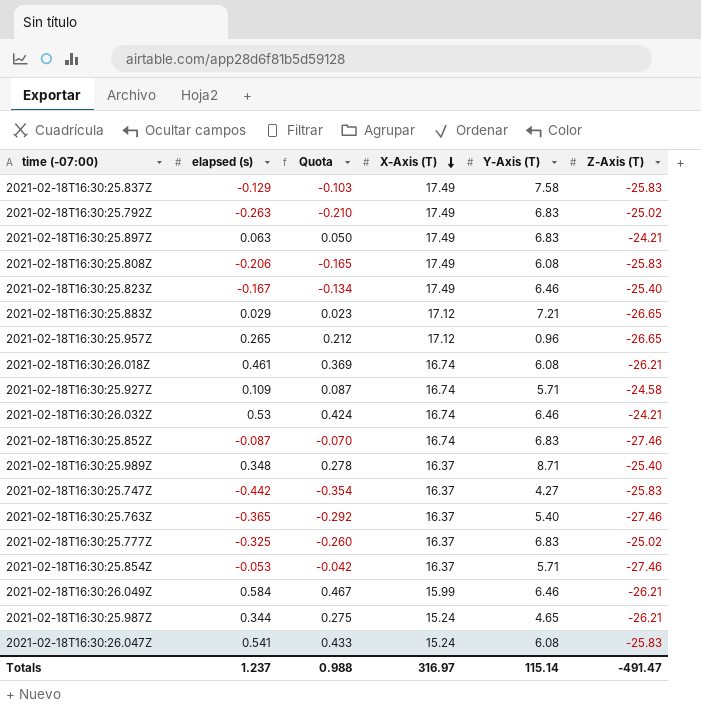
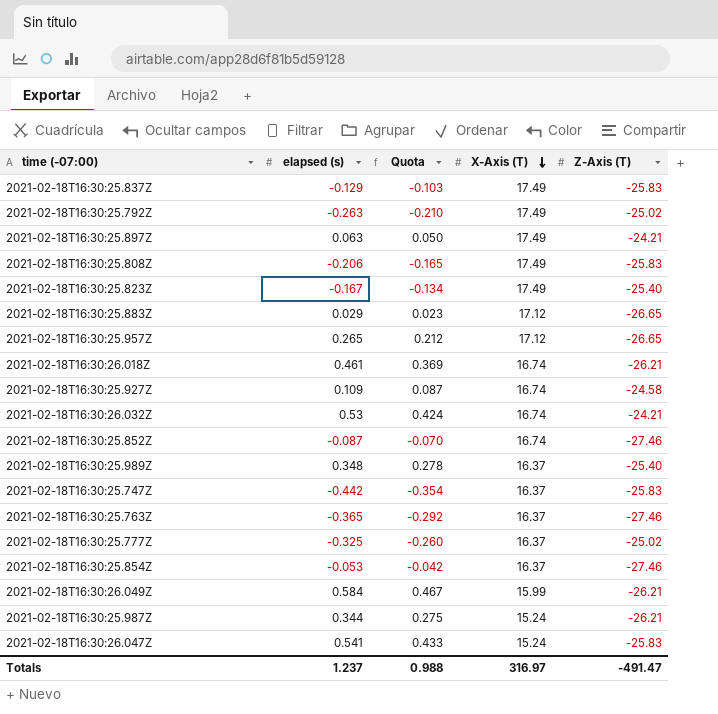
column Y-Axis (T) | position: 5 -> none

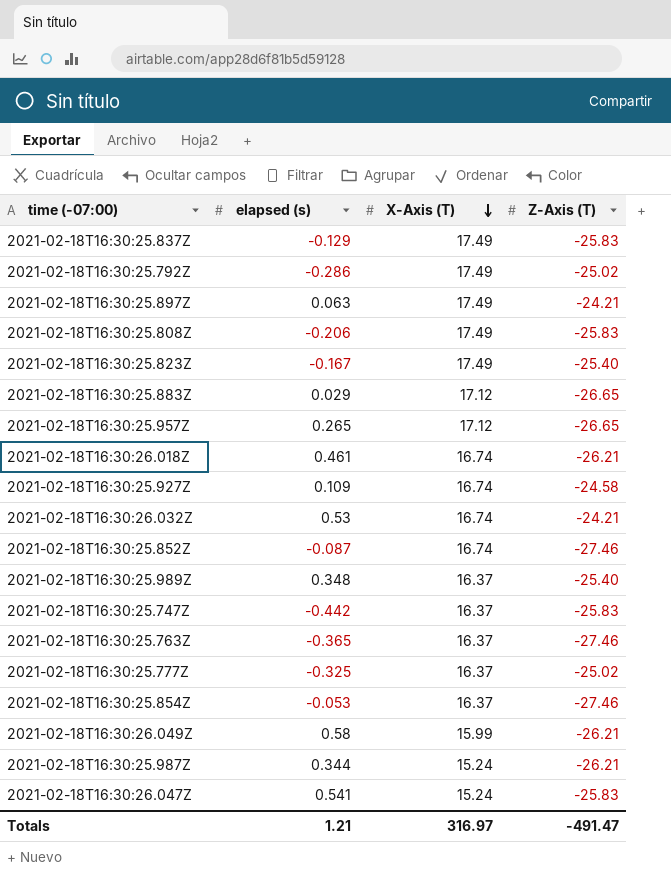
column Quota | formula: [elapsed (s)] * 0.8 -> none
2021-02-18T16:30:25.792Z | elapsed (s): -0.263 -> -0.286
2021-02-18T16:30:26.049Z | elapsed (s): 0.584 -> 0.58
Totals | elapsed (s): 1.237 -> 1.21

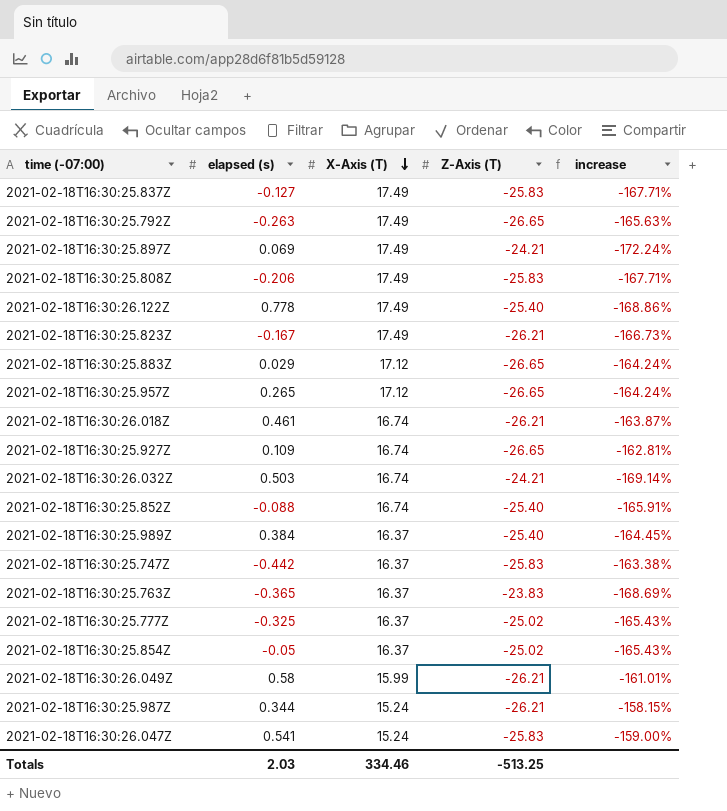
column increase | formula: none -> ([X-Axis (T)] - [Z-Axis (T)]) / [Z-Axis (T)]
2021-02-18T16:30:25.837Z | elapsed (s): -0.129 -> -0.127
2021-02-18T16:30:25.792Z | elapsed (s): -0.286 -> -0.263
2021-02-18T16:30:25.792Z | Z-Axis (T): -25.02 -> -26.65
2021-02-18T16:30:25.897Z | elapsed (s): 0.063 -> 0.069
row 2021-02-18T16:30:26.122Z: none -> 0.778 | 17.49 | -25.40 | -168.86%
2021-02-18T16:30:25.823Z | Z-Axis (T): -25.40 -> -26.21
2021-02-18T16:30:25.927Z | Z-Axis (T): -24.58 -> -26.65
2021-02-18T16:30:26.032Z | elapsed (s): 0.53 -> 0.503
2021-02-18T16:30:25.852Z | elapsed (s): -0.087 -> -0.088
2021-02-18T16:30:25.852Z | Z-Axis (T): -27.46 -> -25.40
2021-02-18T16:30:25.989Z | elapsed (s): 0.348 -> 0.384
2021-02-18T16:30:25.763Z | Z-Axis (T): -27.46 -> -23.83
2021-02-18T16:30:25.854Z | elapsed (s): -0.053 -> -0.05
2021-02-18T16:30:25.854Z | Z-Axis (T): -27.46 -> -25.02
Totals | elapsed (s): 1.21 -> 2.03
Totals | X-Axis (T): 316.97 -> 334.46
Totals | Z-Axis (T): -491.47 -> -513.25

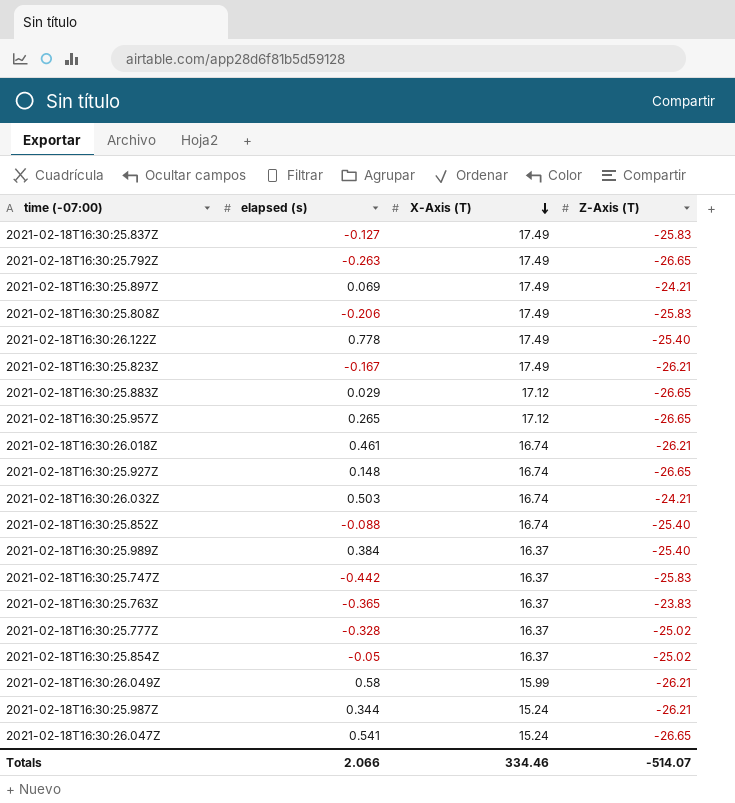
column increase | formula: ([X-Axis (T)] - [Z-Axis (T)]) / [Z-Axis (T)] -> none
2021-02-18T16:30:25.927Z | elapsed (s): 0.109 -> 0.148
2021-02-18T16:30:25.777Z | elapsed (s): -0.325 -> -0.328
2021-02-18T16:30:26.047Z | Z-Axis (T): -25.83 -> -26.65
Totals | elapsed (s): 2.03 -> 2.066
Totals | Z-Axis (T): -513.25 -> -514.07

